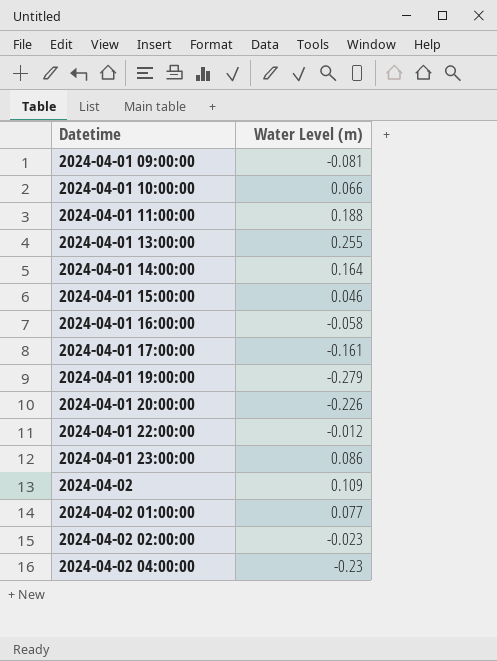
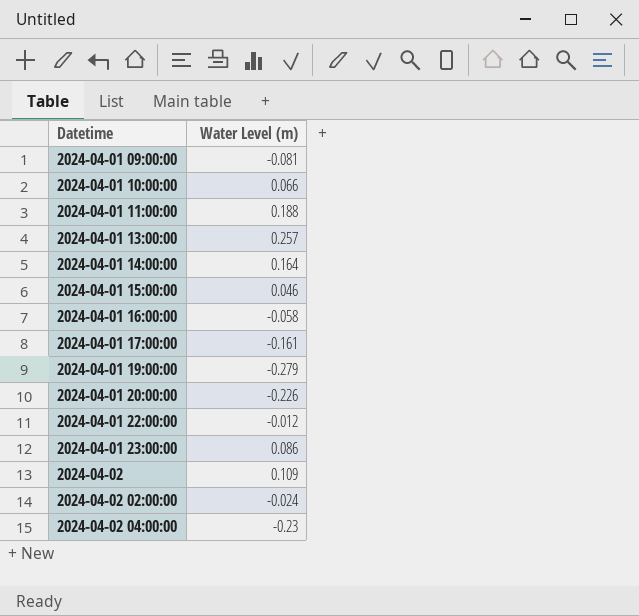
row 2024-04-02 01:00:00: 0.077 -> none
2024-04-01 13:00:00 | Water Level (m): 0.255 -> 0.257
2024-04-02 02:00:00 | Water Level (m): -0.023 -> -0.024

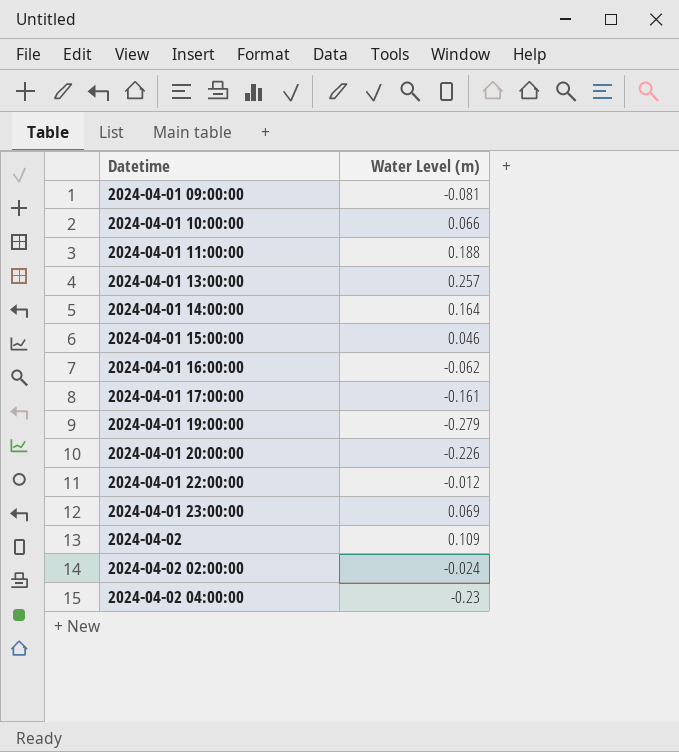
2024-04-01 16:00:00 | Water Level (m): -0.058 -> -0.062
2024-04-01 23:00:00 | Water Level (m): 0.086 -> 0.069

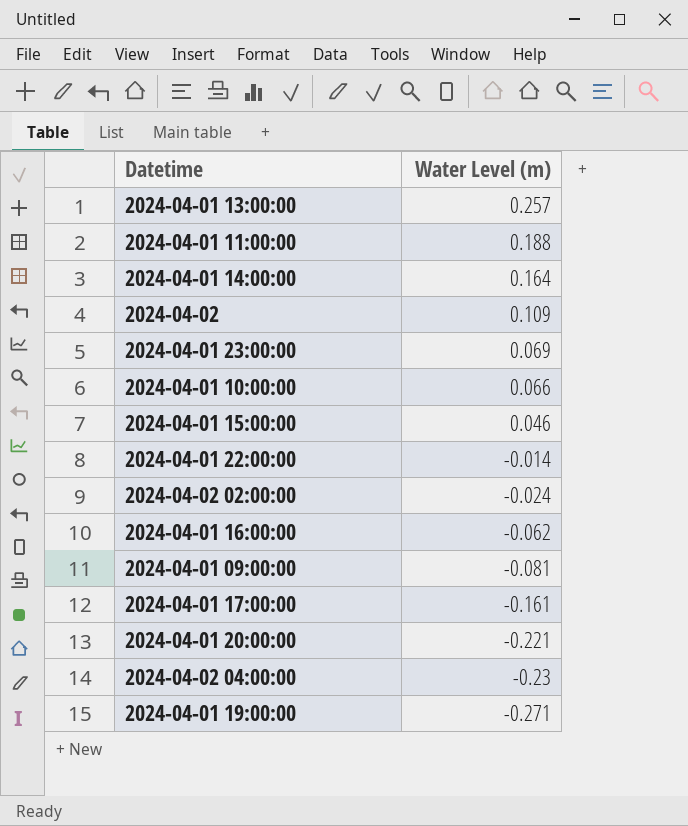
row order: Datetime ascending -> Water Level (m) descending
2024-04-01 22:00:00 | Water Level (m): -0.012 -> -0.014
2024-04-01 20:00:00 | Water Level (m): -0.226 -> -0.221
2024-04-01 19:00:00 | Water Level (m): -0.279 -> -0.271

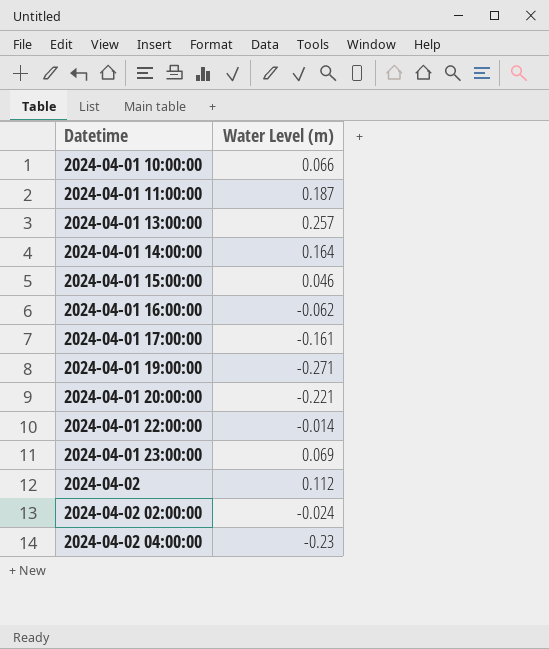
row order: Water Level (m) descending -> Datetime ascending
row 2024-04-01 09:00:00: -0.081 -> none
2024-04-01 11:00:00 | Water Level (m): 0.188 -> 0.187
2024-04-02 | Water Level (m): 0.109 -> 0.112

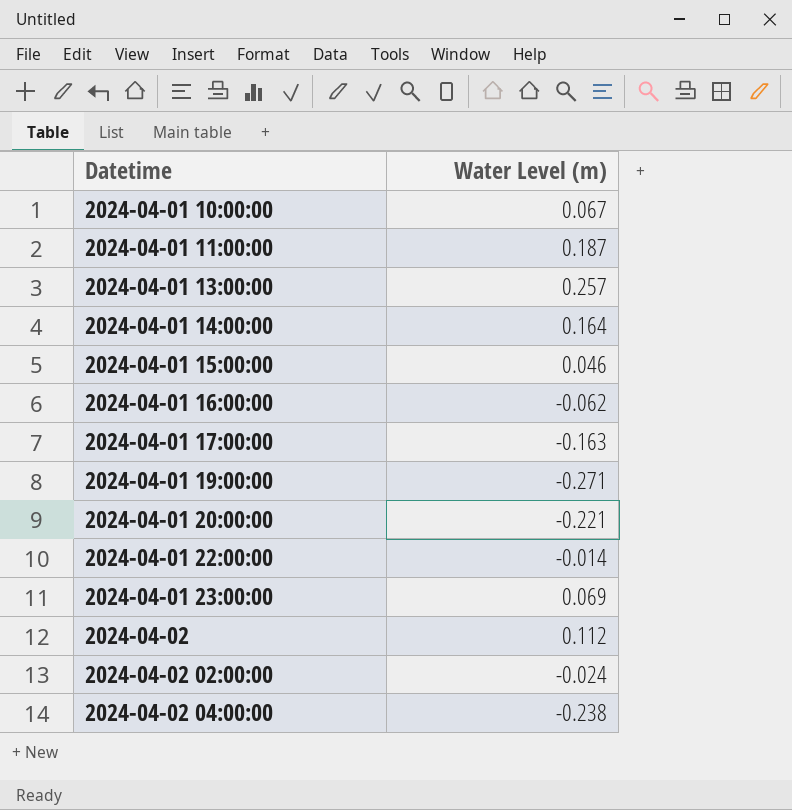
2024-04-01 10:00:00 | Water Level (m): 0.066 -> 0.067
2024-04-01 17:00:00 | Water Level (m): -0.161 -> -0.163
2024-04-02 04:00:00 | Water Level (m): -0.23 -> -0.238

